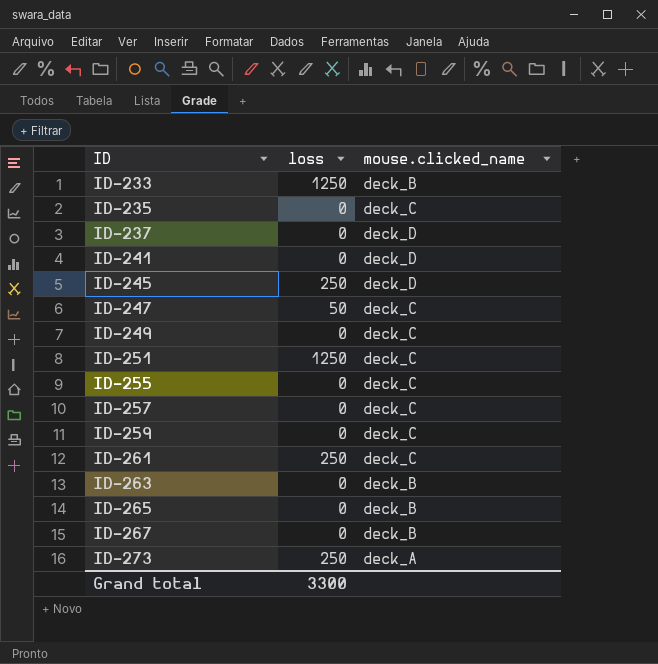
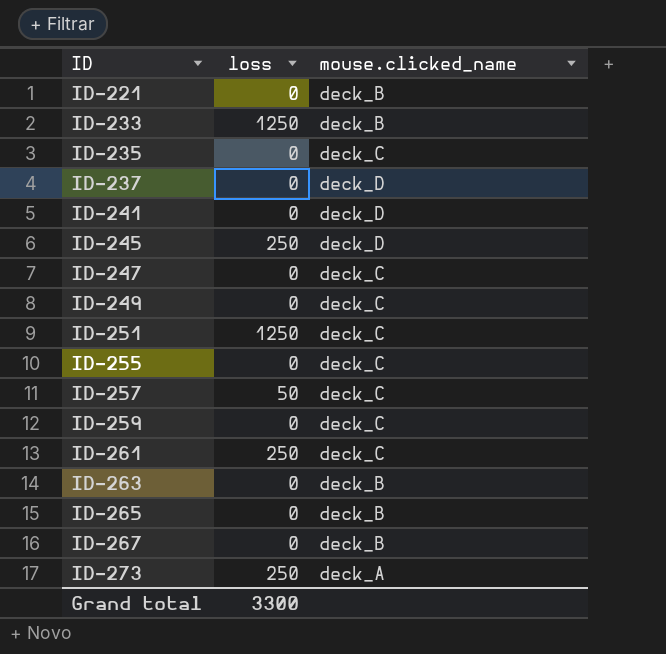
row ID-221: none -> 0 | deck_B
ID-247 | loss: 50 -> 0
ID-257 | loss: 0 -> 50

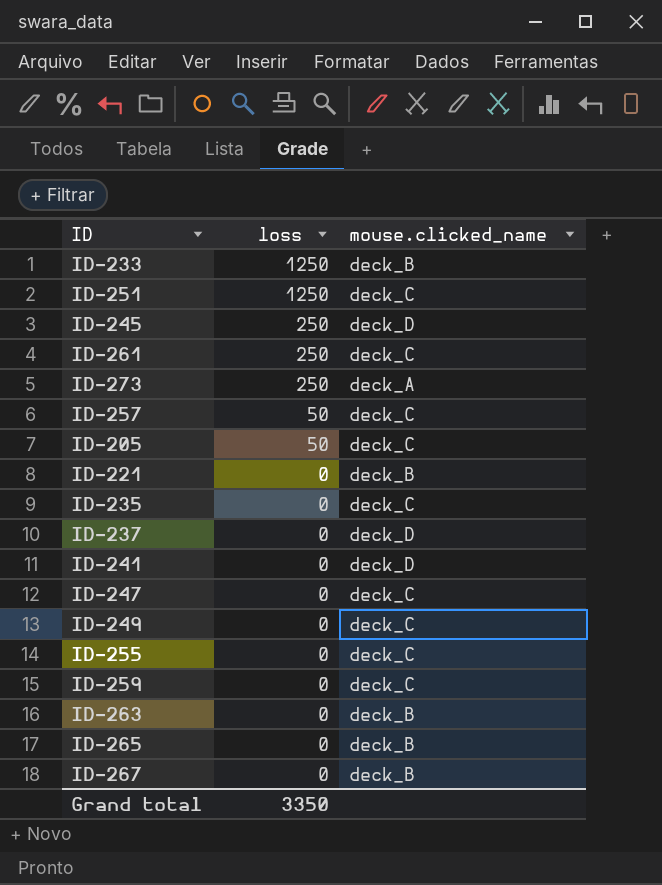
row order: ID ascending -> loss descending
row ID-205: none -> 50 | deck_C
Grand total | loss: 3300 -> 3350

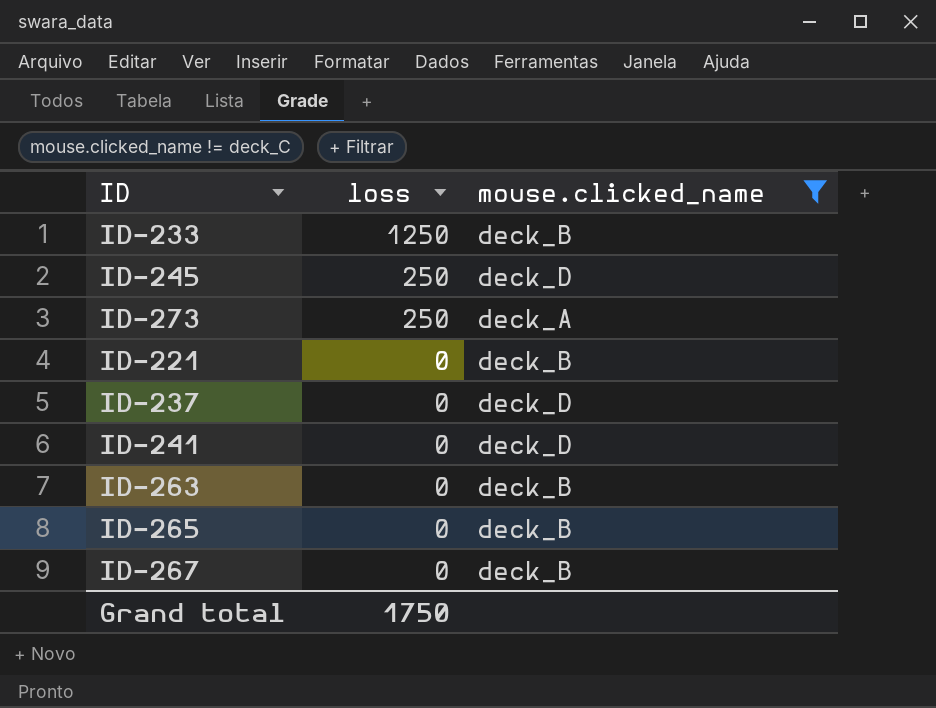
filter: none -> mouse.clicked_name != deck_C
Grand total | loss: 3350 -> 1750

